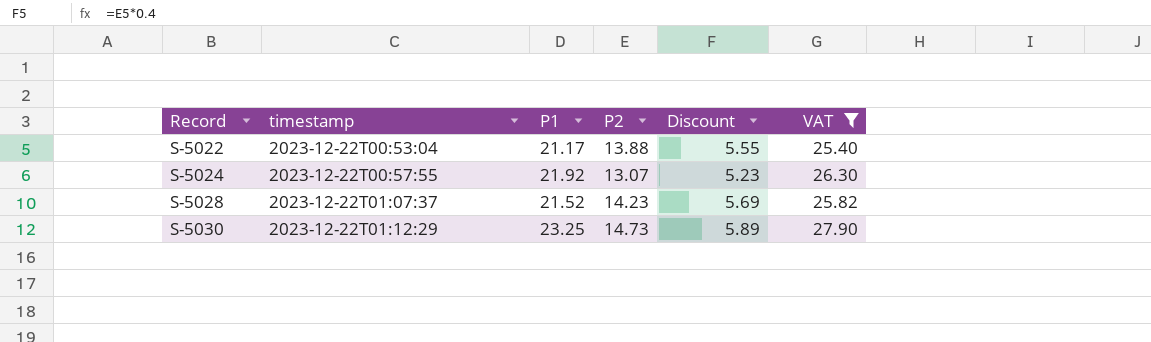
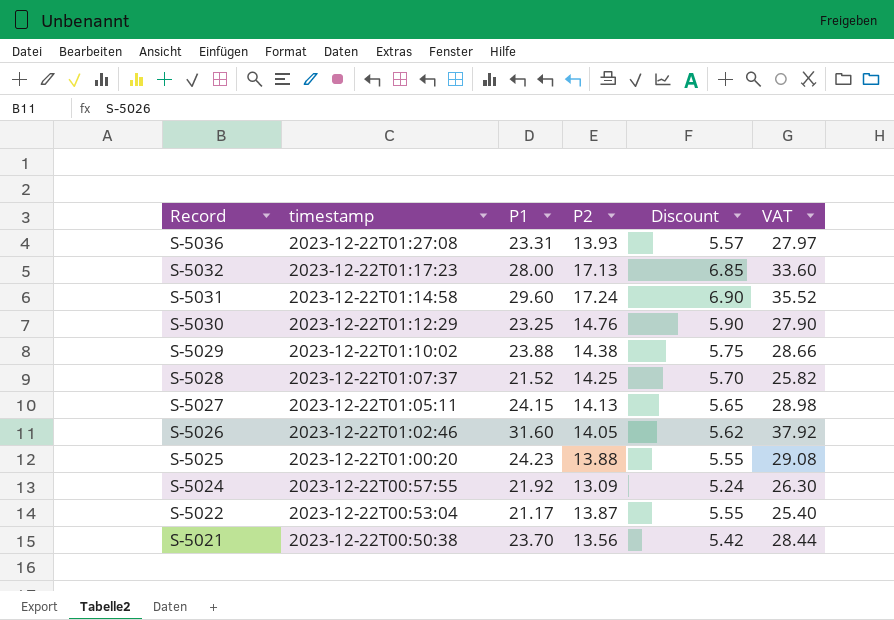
filter: VAT <= 27.90 -> none
row order: Record ascending -> Record descending
S-5030 | P2: 14.73 -> 14.76
S-5030 | Discount: 5.89 -> 5.90
S-5028 | P2: 14.23 -> 14.25
S-5028 | Discount: 5.69 -> 5.70
S-5024 | P2: 13.07 -> 13.09
S-5024 | Discount: 5.23 -> 5.24
S-5022 | P2: 13.88 -> 13.87

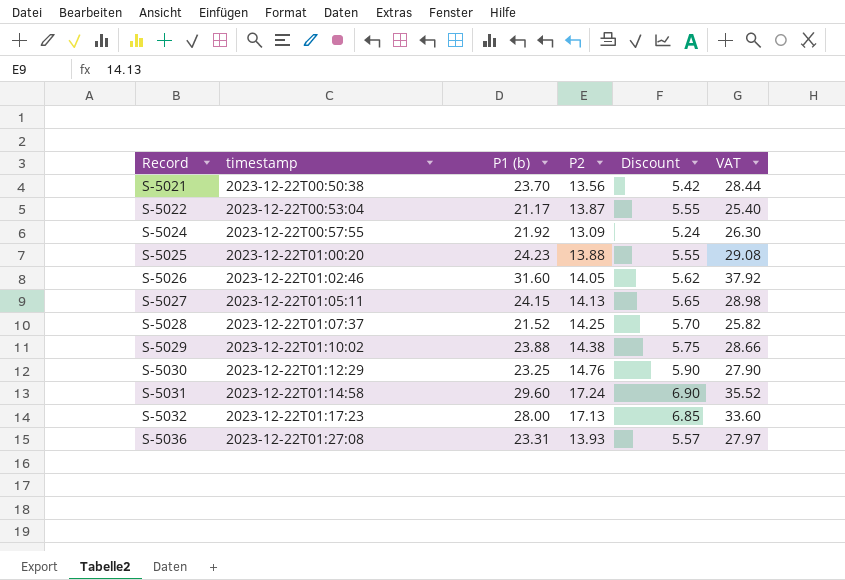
row order: Record descending -> Record ascending
column name: P1 -> P1 (b)

